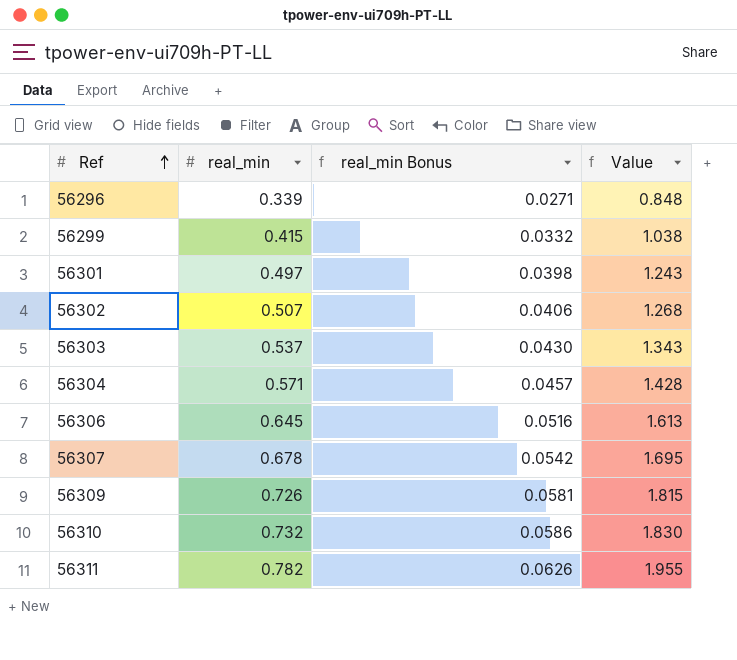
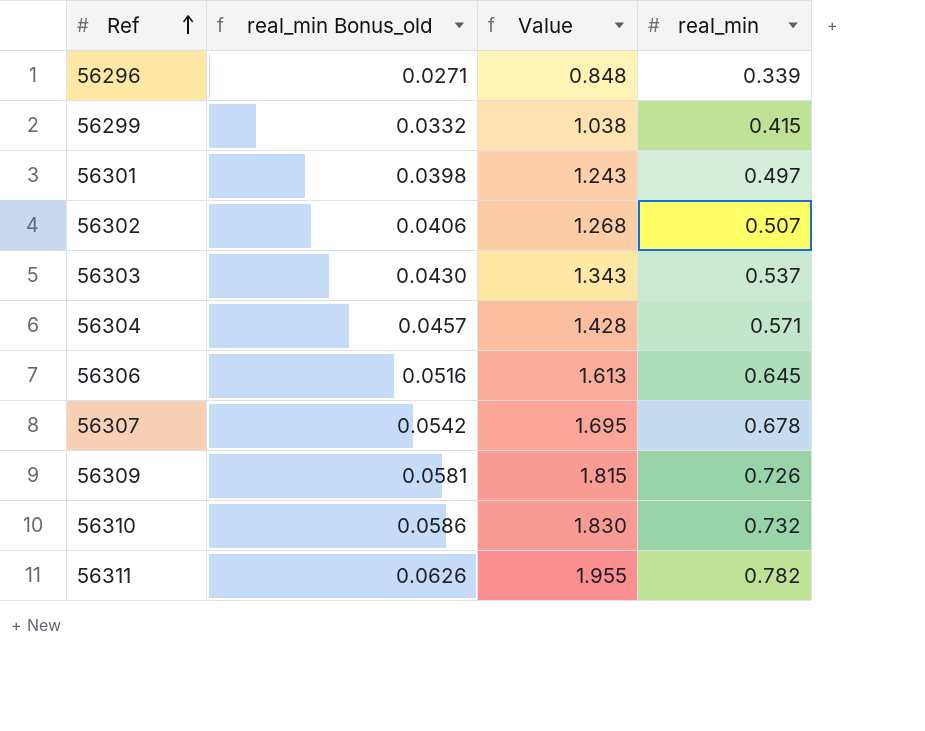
column name: real_min Bonus -> real_min Bonus_old
column real_min | position: 2 -> 4

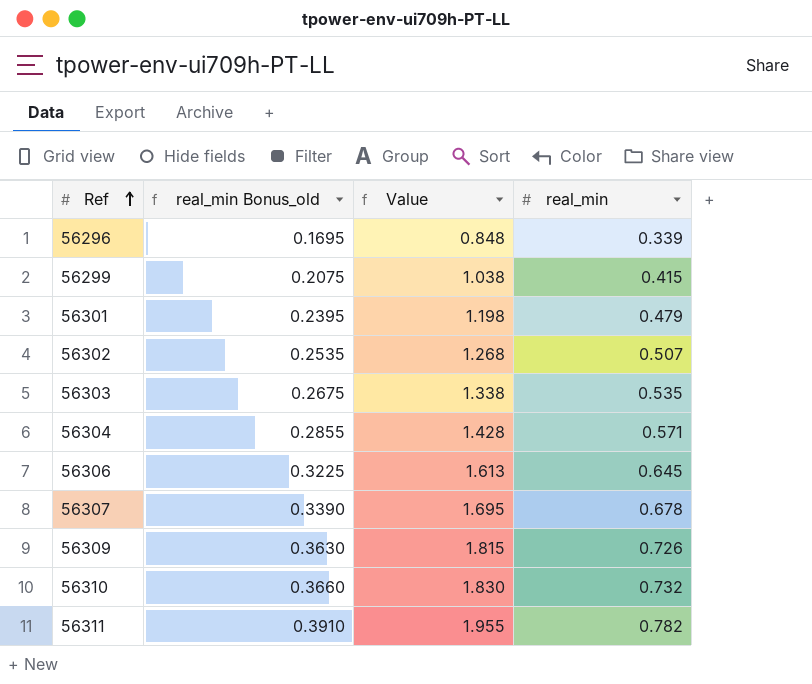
column real_min Bonus_old | formula: [real_min] * 0.08 -> [real_min] * 0.5
56301 | Value: 1.243 -> 1.198
56301 | real_min: 0.497 -> 0.479
56303 | Value: 1.343 -> 1.338
56303 | real_min: 0.537 -> 0.535

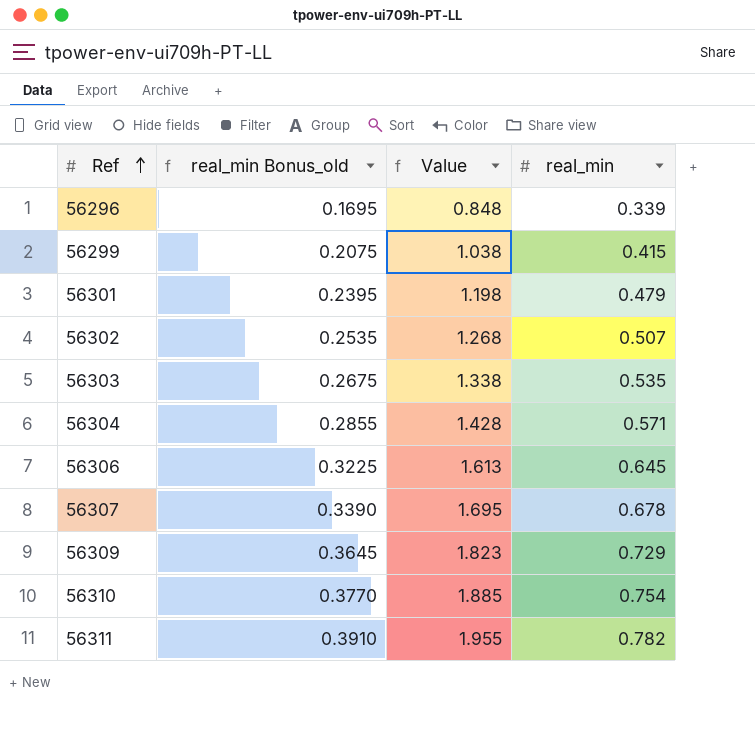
56309 | real_min Bonus_old: 0.3630 -> 0.3645
56309 | Value: 1.815 -> 1.823
56309 | real_min: 0.726 -> 0.729
56310 | real_min Bonus_old: 0.3660 -> 0.3770
56310 | Value: 1.830 -> 1.885
56310 | real_min: 0.732 -> 0.754

